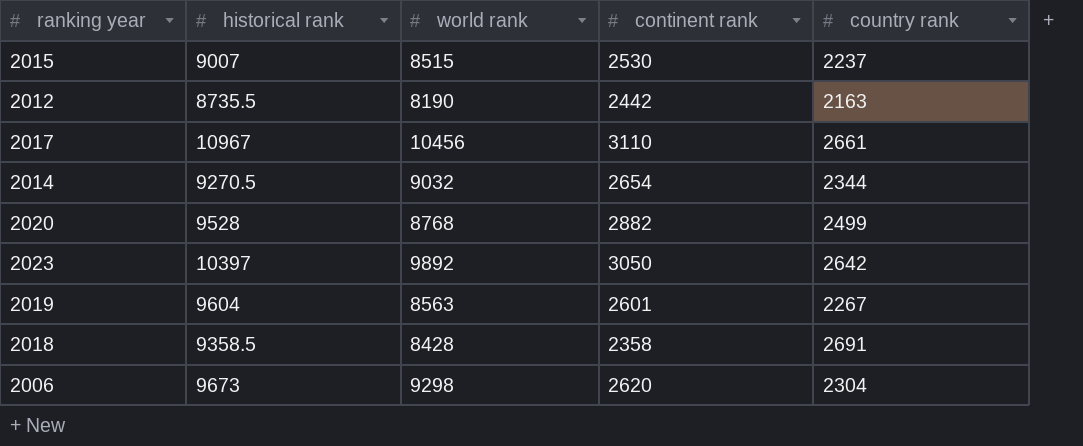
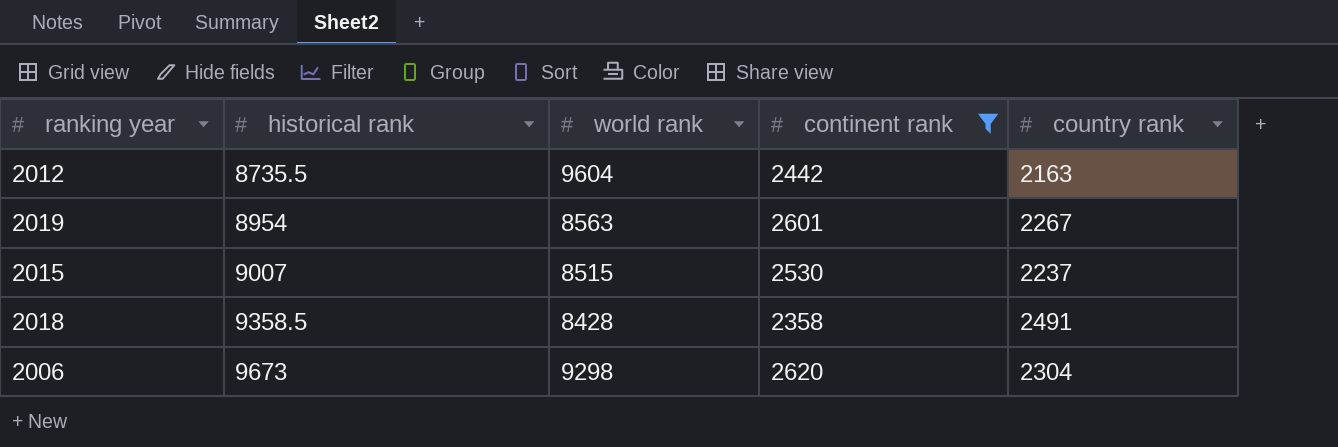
filter: none -> continent rank <= 2620
row order: none -> historical rank ascending
2012 | world rank: 8190 -> 9604
2019 | historical rank: 9604 -> 8954
2018 | country rank: 2691 -> 2491

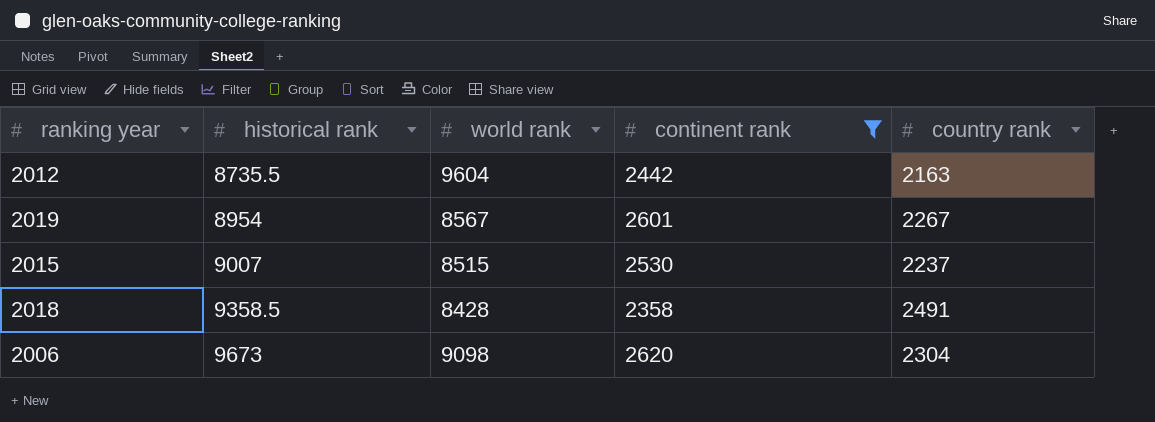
2019 | world rank: 8563 -> 8567
2006 | world rank: 9298 -> 9098

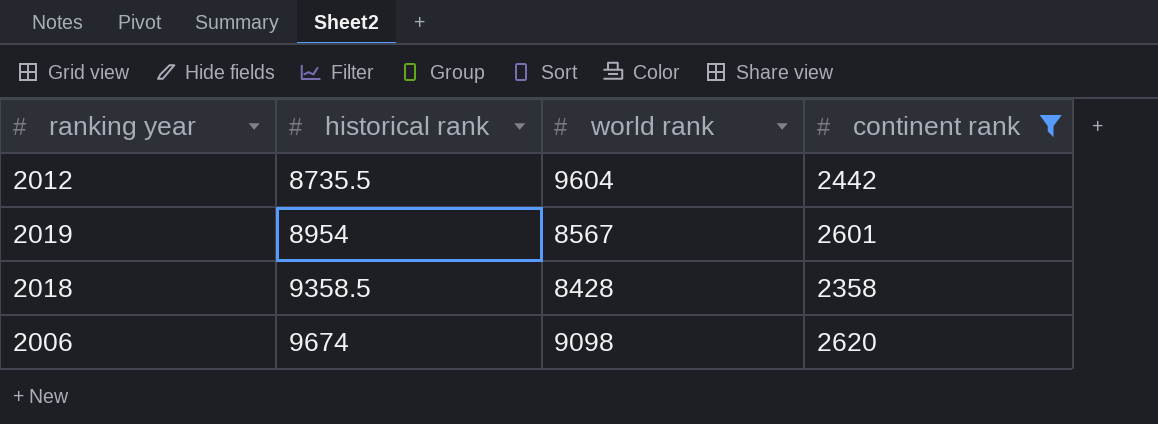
column country rank | position: 5 -> none
row 2015: 9007 | 8515 | 2530 | 2237 -> none
2006 | historical rank: 9673 -> 9674

